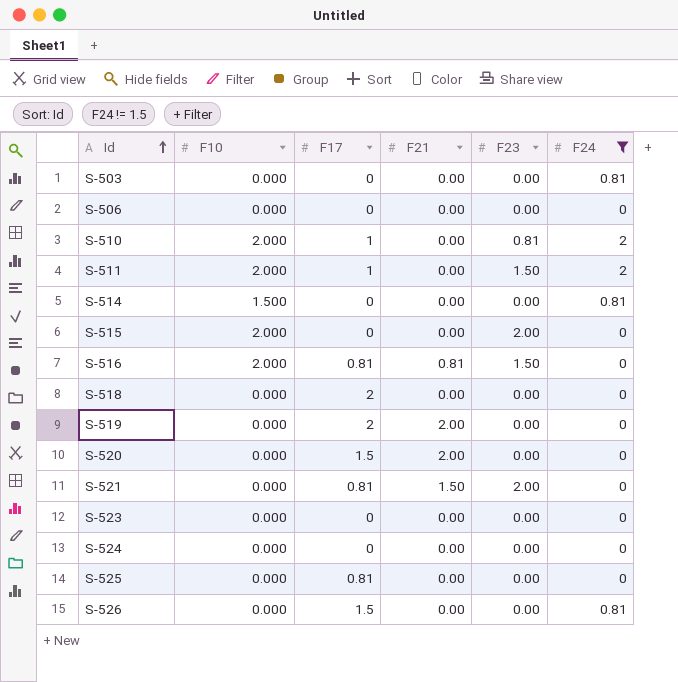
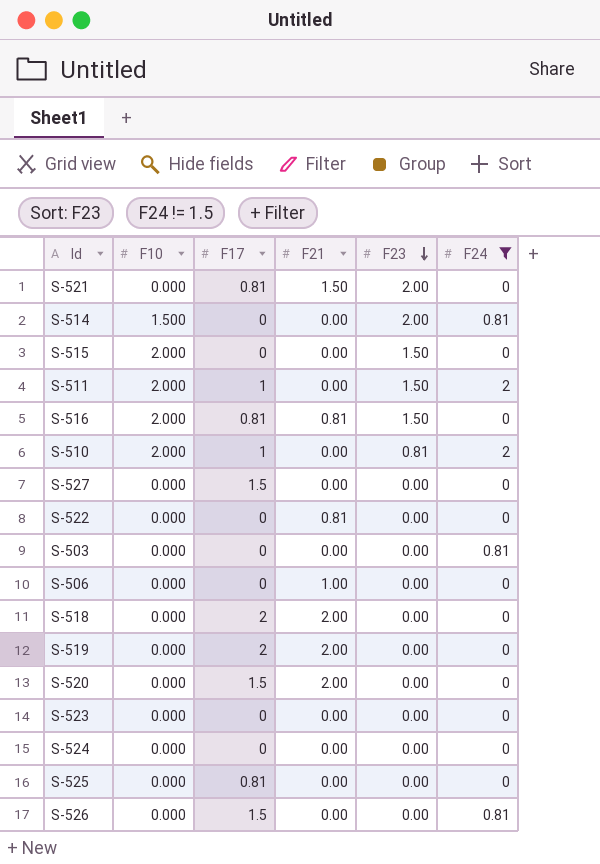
row order: Id ascending -> F23 descending
S-514 | F23: 0.00 -> 2.00
S-515 | F23: 2.00 -> 1.50
row S-527: none -> 0.000 | 1.5 | 0.00 | 0.00 | 0
row S-522: none -> 0.000 | 0 | 0.81 | 0.00 | 0
S-506 | F21: 0.00 -> 1.00
S-518 | F21: 0.00 -> 2.00

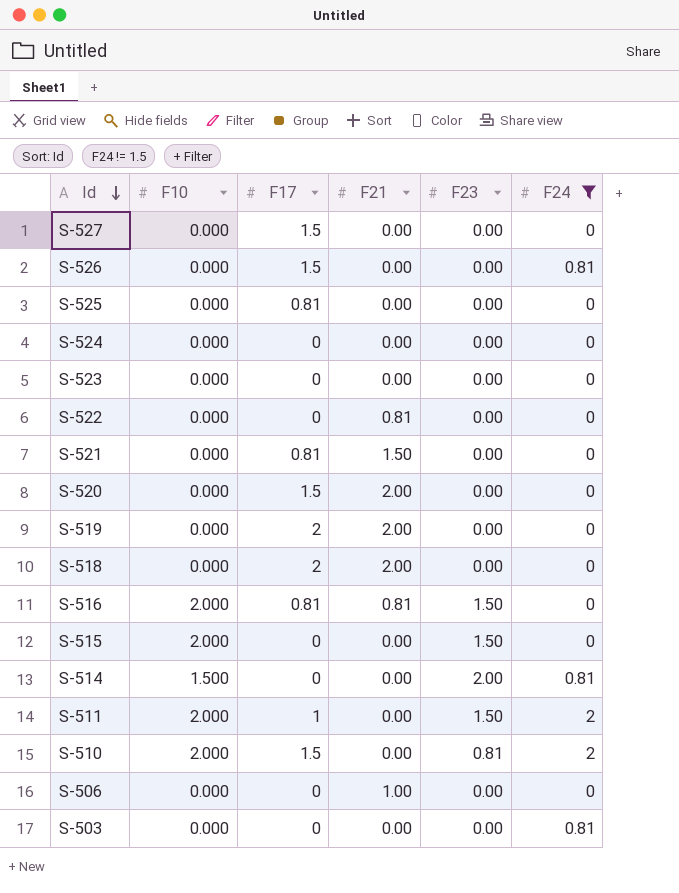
row order: F23 descending -> Id descending
S-521 | F23: 2.00 -> 0.00
S-510 | F17: 1 -> 1.5

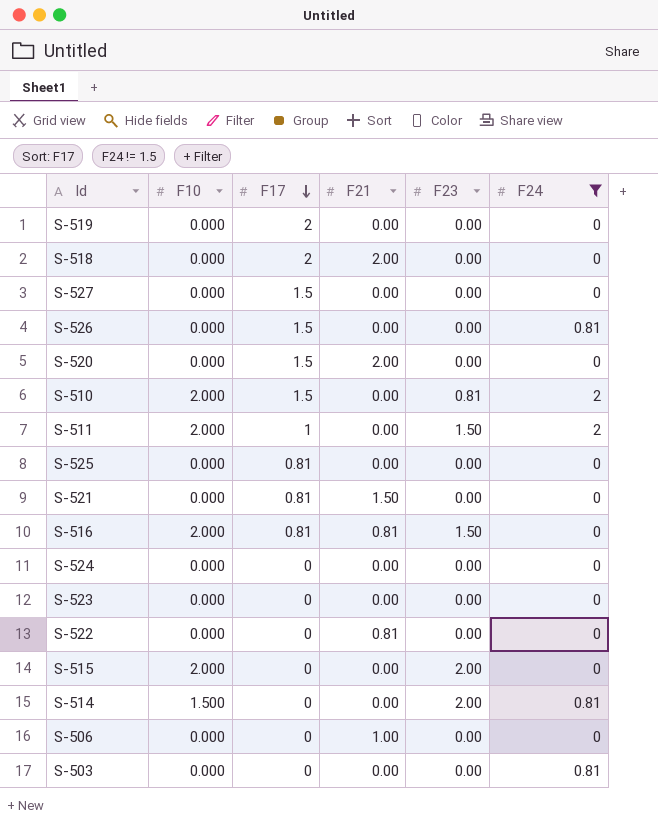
row order: Id descending -> F17 descending
S-519 | F21: 2.00 -> 0.00
S-515 | F23: 1.50 -> 2.00

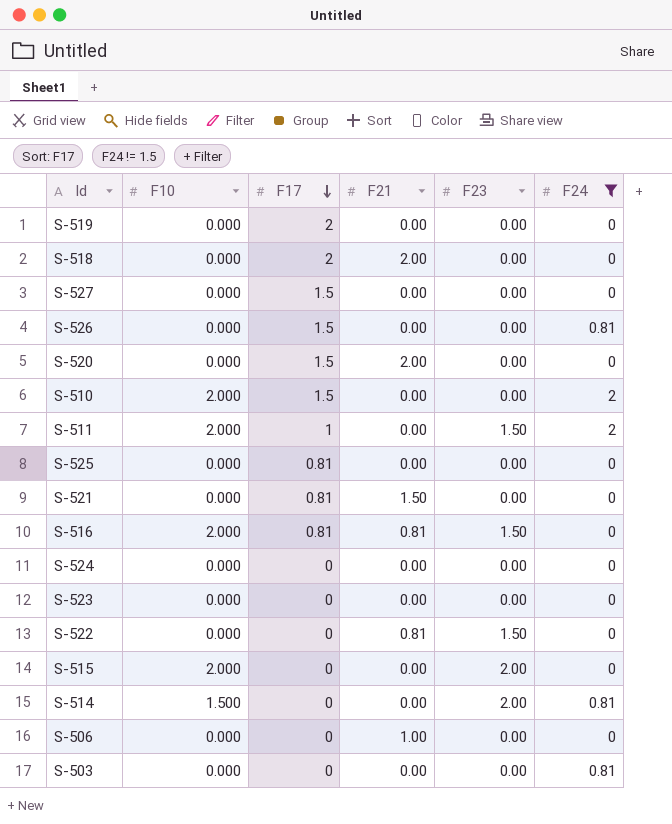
S-510 | F23: 0.81 -> 0.00
S-522 | F23: 0.00 -> 1.50

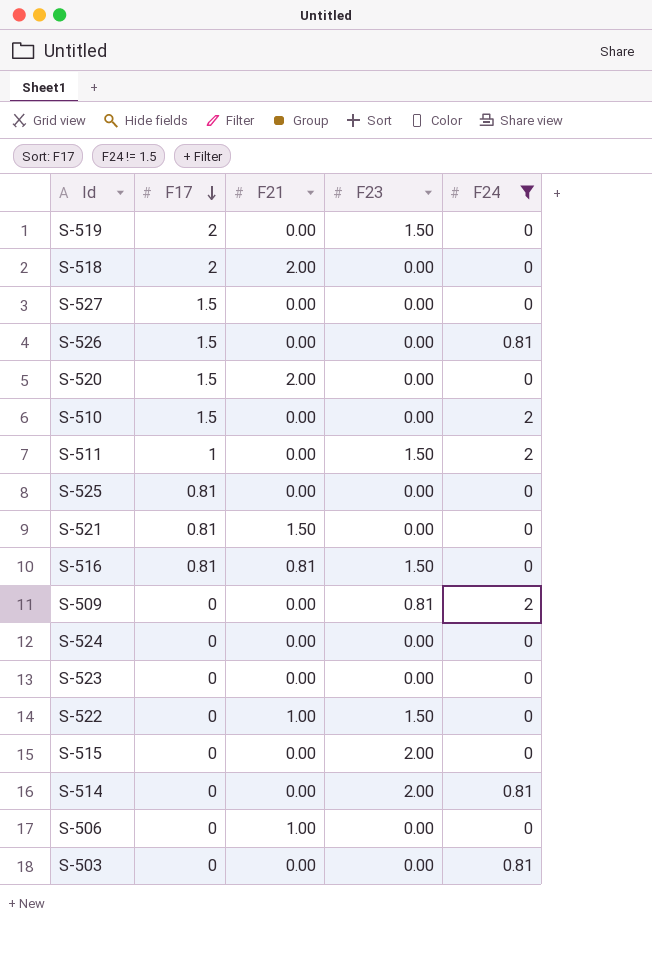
column F10 | position: 2 -> none
S-519 | F23: 0.00 -> 1.50
row S-509: none -> 0 | 0.00 | 0.81 | 2
S-522 | F21: 0.81 -> 1.00

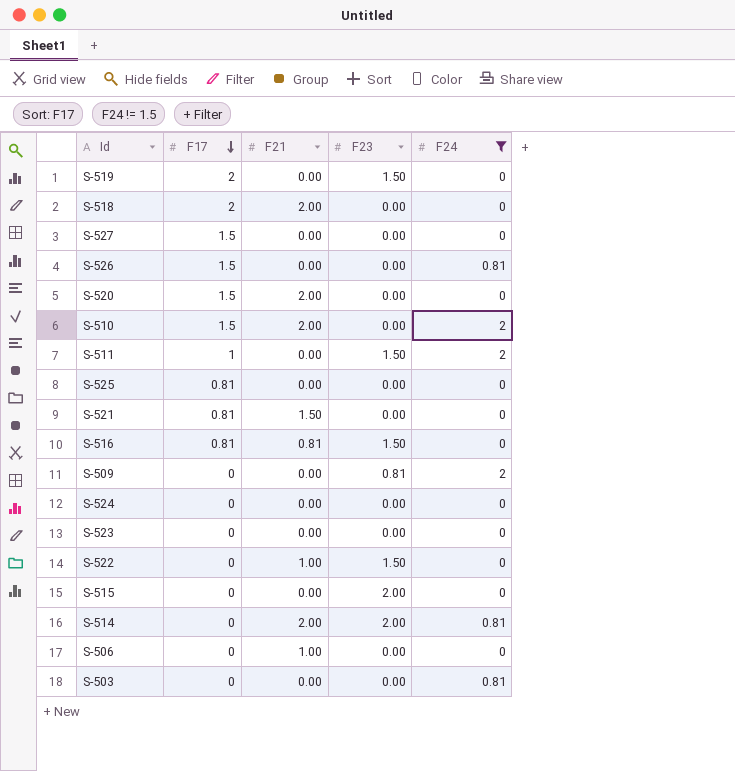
S-510 | F21: 0.00 -> 2.00
S-514 | F21: 0.00 -> 2.00

